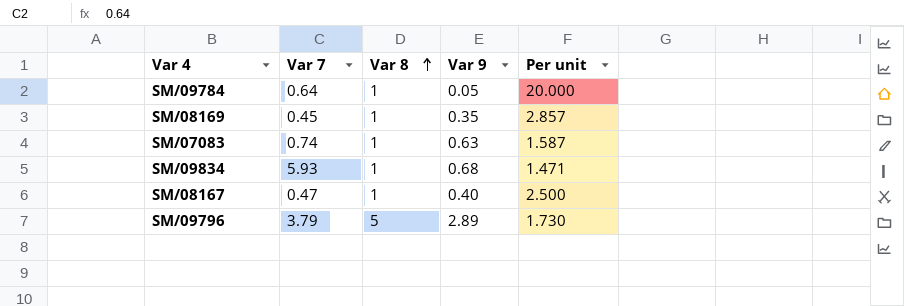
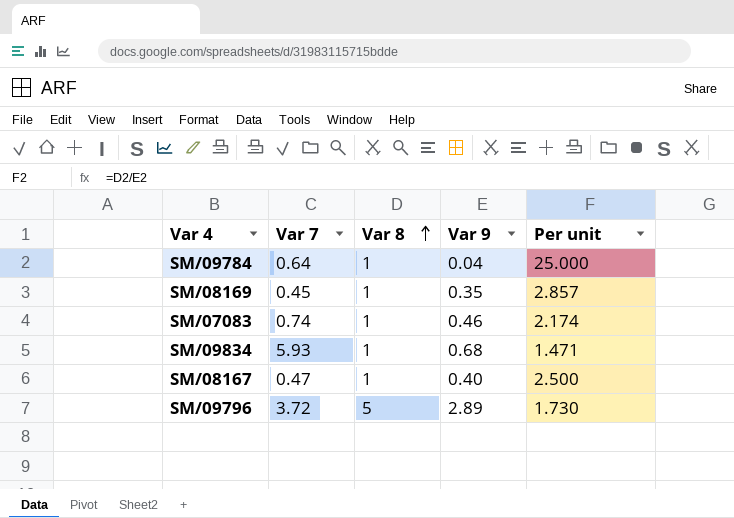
SM/09784 | Var 9: 0.05 -> 0.04
SM/09784 | Per unit: 20.000 -> 25.000
SM/07083 | Var 9: 0.63 -> 0.46
SM/07083 | Per unit: 1.587 -> 2.174
SM/09796 | Var 7: 3.79 -> 3.72

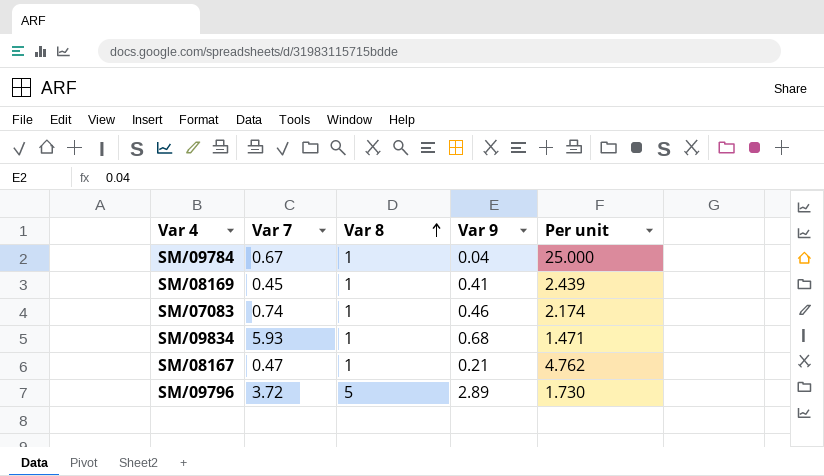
SM/09784 | Var 7: 0.64 -> 0.67
SM/08169 | Var 9: 0.35 -> 0.41
SM/08169 | Per unit: 2.857 -> 2.439
SM/08167 | Var 9: 0.40 -> 0.21
SM/08167 | Per unit: 2.500 -> 4.762

